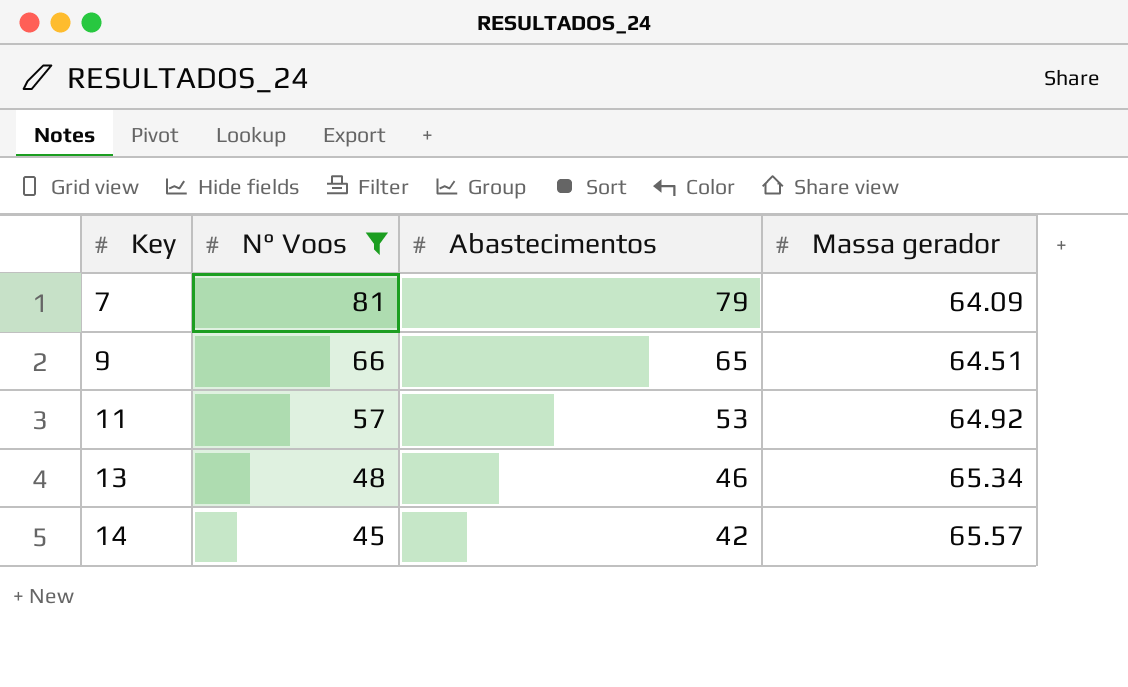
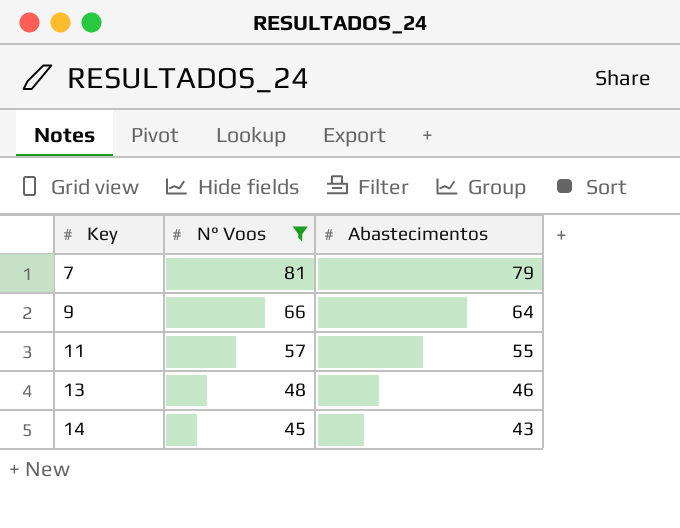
column Massa gerador | position: 4 -> none
9 | Abastecimentos: 65 -> 64
11 | Abastecimentos: 53 -> 55
14 | Abastecimentos: 42 -> 43

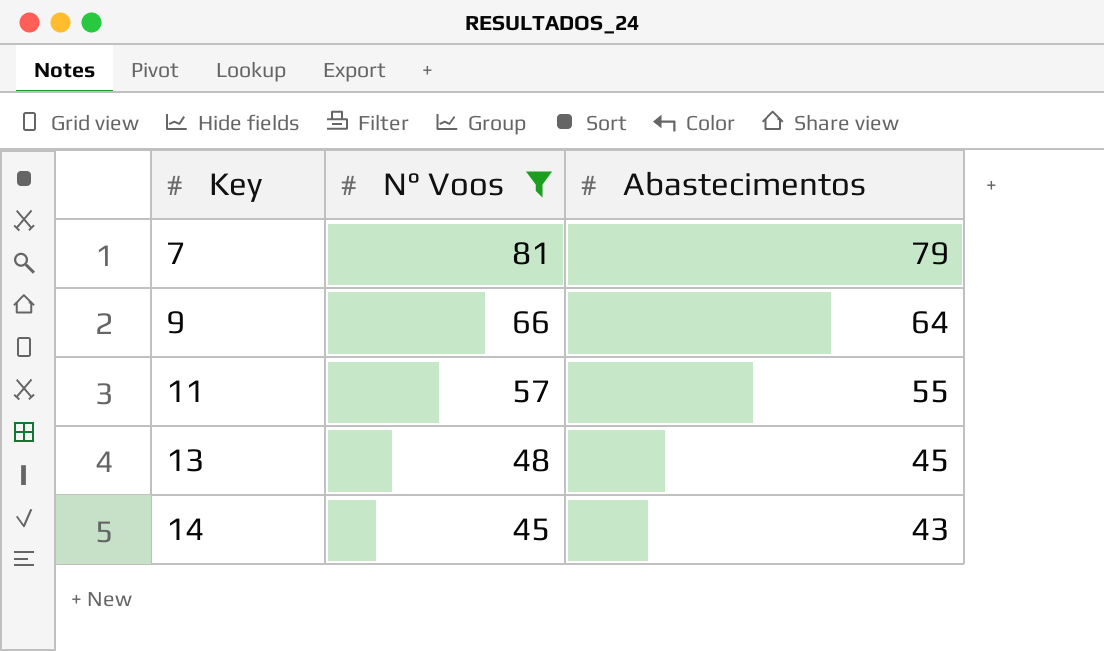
13 | Abastecimentos: 46 -> 45

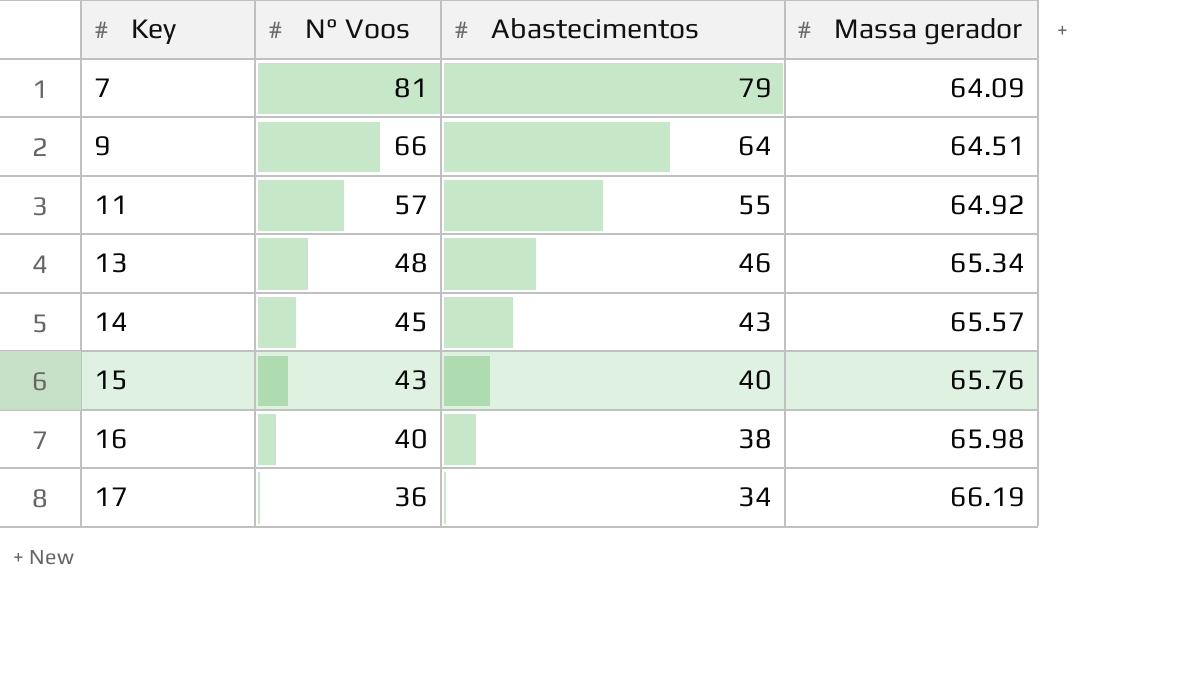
filter: N° Voos >= 45 -> none
column Massa gerador | position: none -> 4
13 | Abastecimentos: 45 -> 46

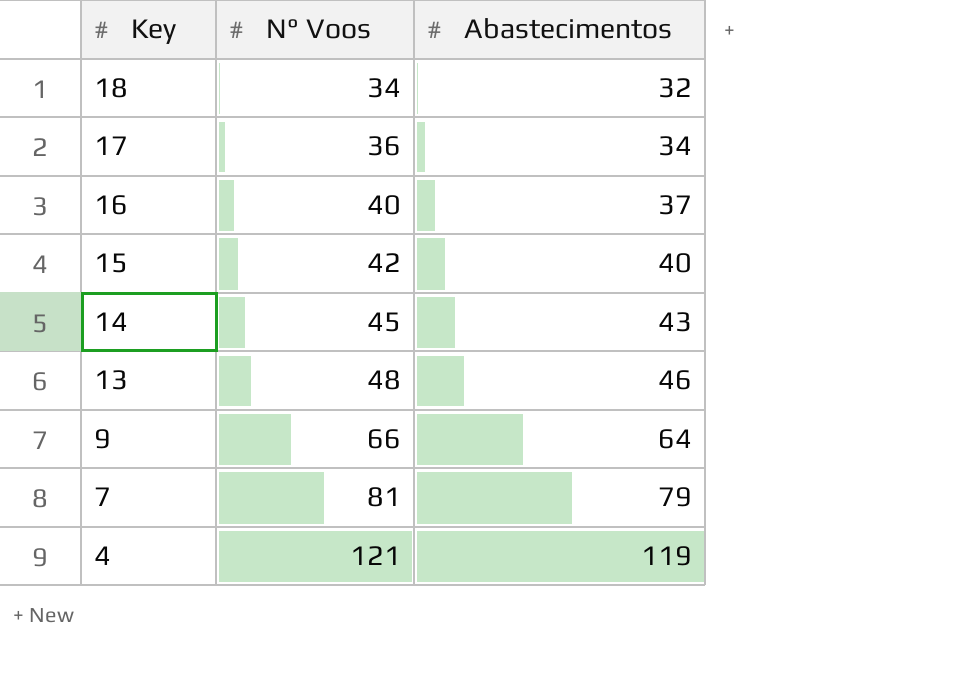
row order: Key ascending -> Key descending
column Massa gerador | position: 4 -> none
row 11: 57 | 55 | 64.92 -> none
row 18: none -> 34 | 32
16 | Abastecimentos: 38 -> 37
15 | N° Voos: 43 -> 42
row 4: none -> 121 | 119

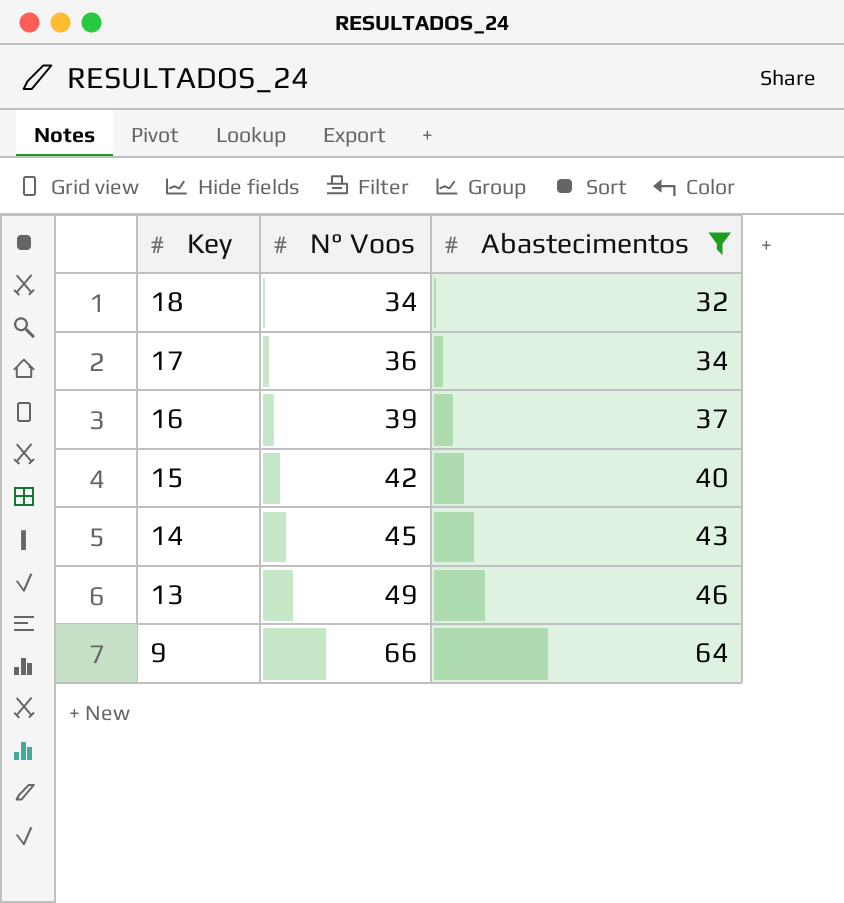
filter: none -> Abastecimentos <= 64
16 | N° Voos: 40 -> 39
13 | N° Voos: 48 -> 49

